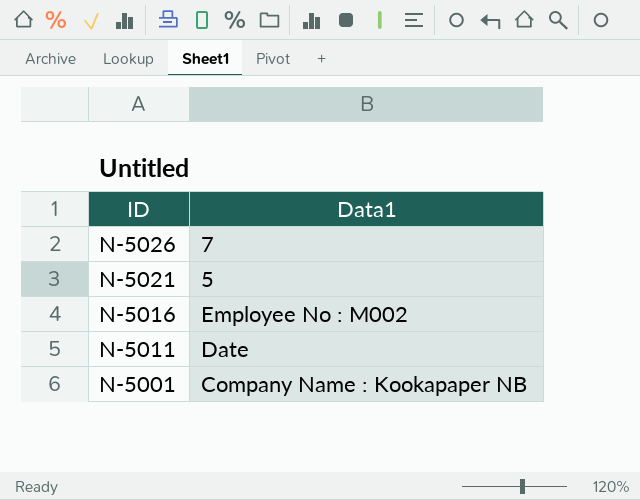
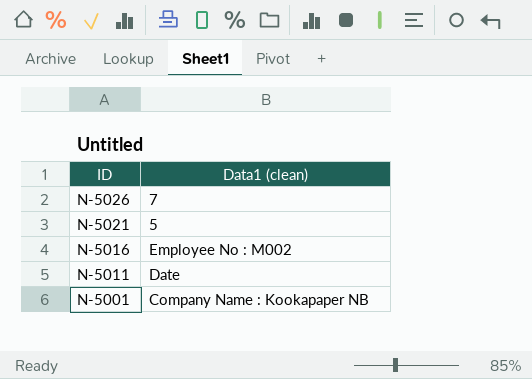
column name: Data1 -> Data1 (clean)

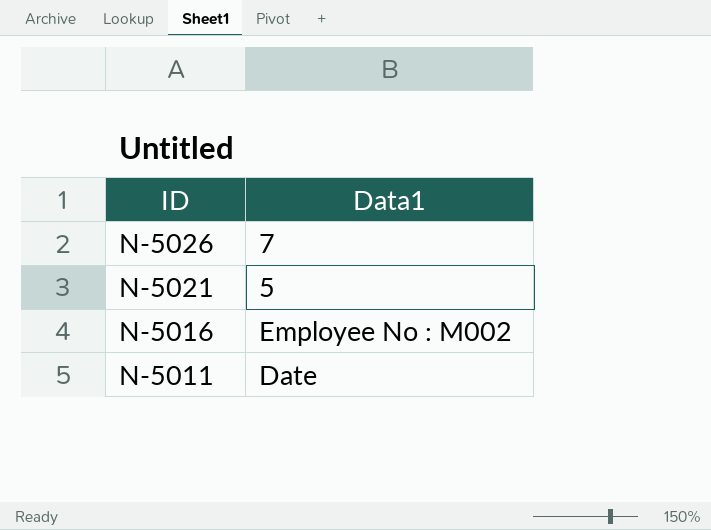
column name: Data1 (clean) -> Data1
row N-5001: Company Name : Kookapaper NB -> none

